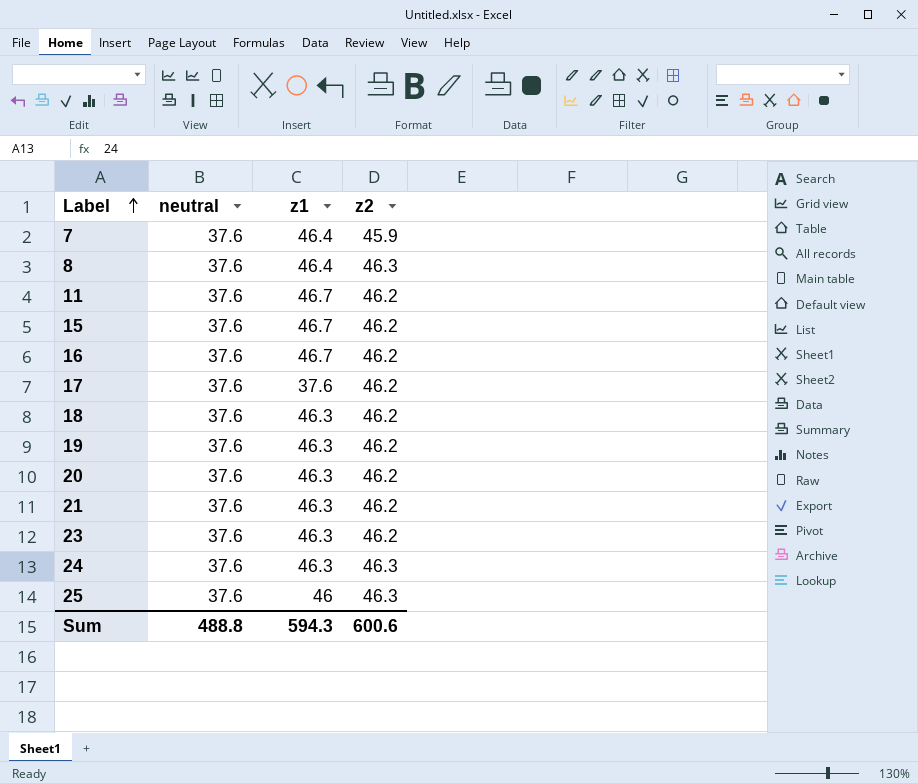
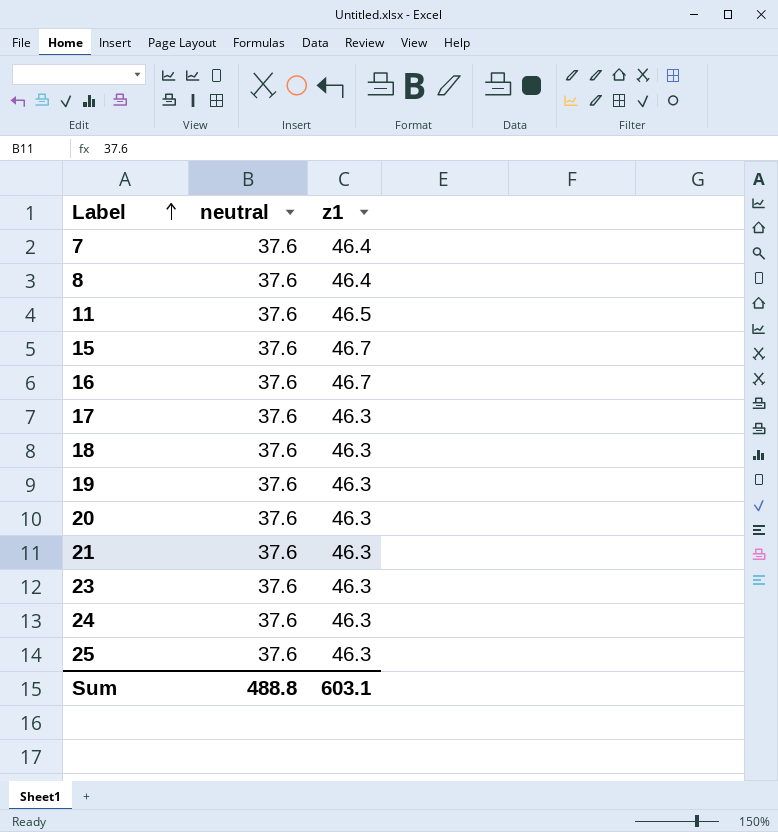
column z2 | position: 4 -> none
11 | z1: 46.7 -> 46.5
17 | z1: 37.6 -> 46.3
25 | z1: 46 -> 46.3
Sum | z1: 594.3 -> 603.1

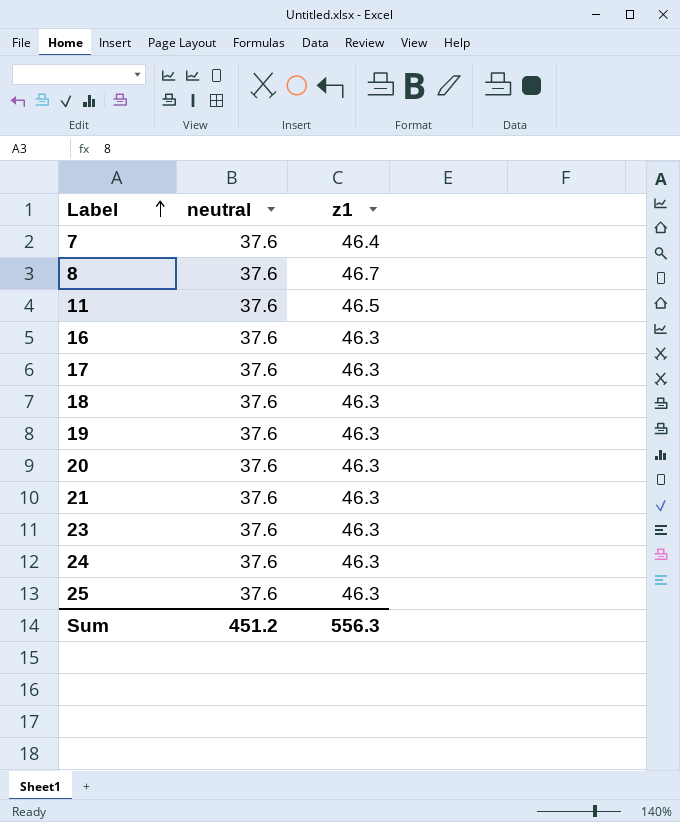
row 15: 37.6 | 46.7 -> none
8 | z1: 46.4 -> 46.7
16 | z1: 46.7 -> 46.3
Sum | neutral: 488.8 -> 451.2
Sum | z1: 603.1 -> 556.3

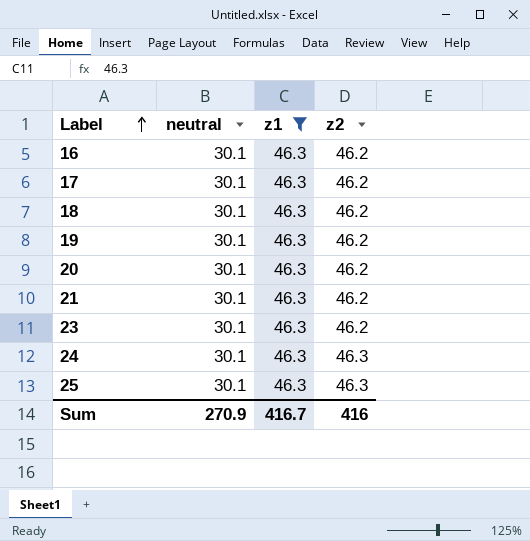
filter: none -> z1 = 46.3
column z2 | position: none -> 4
16 | neutral: 37.6 -> 30.1
17 | neutral: 37.6 -> 30.1
18 | neutral: 37.6 -> 30.1
19 | neutral: 37.6 -> 30.1
20 | neutral: 37.6 -> 30.1
21 | neutral: 37.6 -> 30.1
23 | neutral: 37.6 -> 30.1
24 | neutral: 37.6 -> 30.1
25 | neutral: 37.6 -> 30.1
Sum | neutral: 451.2 -> 270.9
Sum | z1: 556.3 -> 416.7

